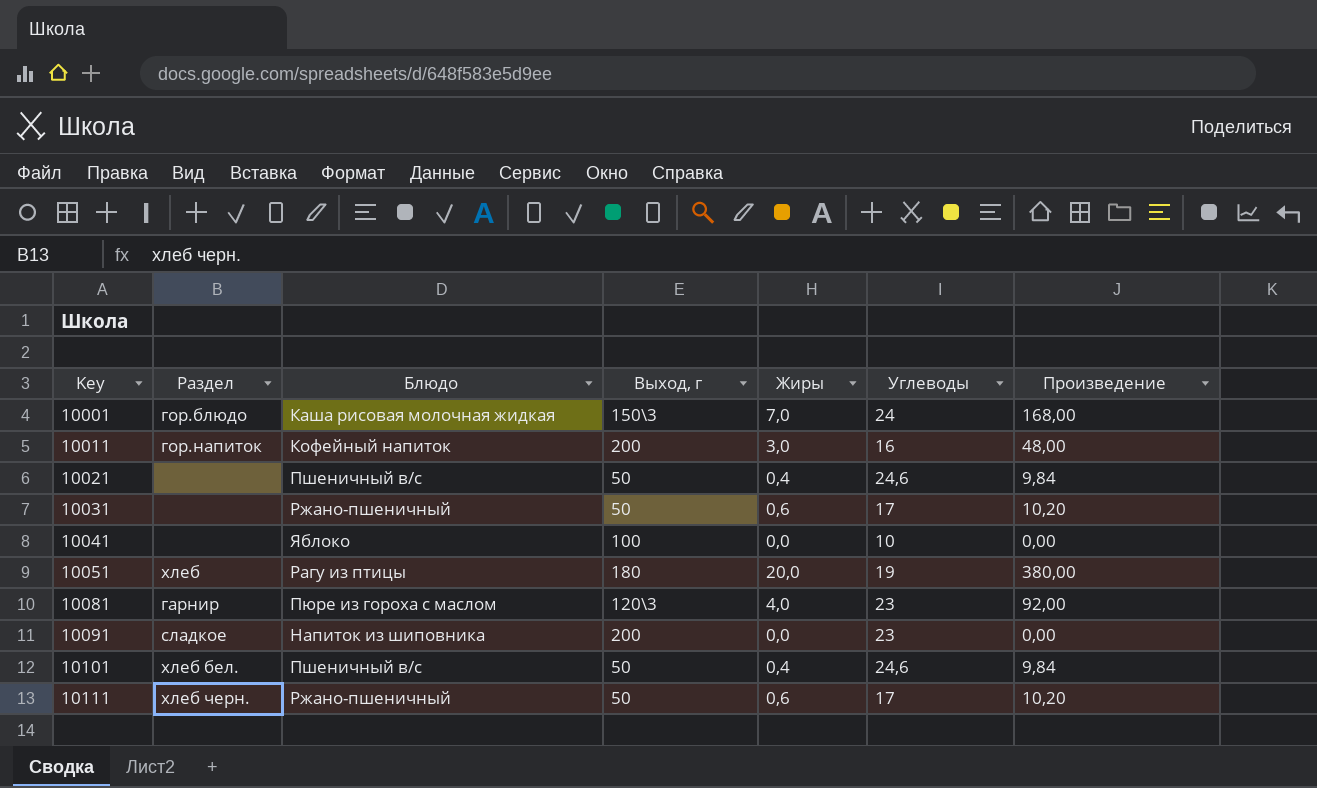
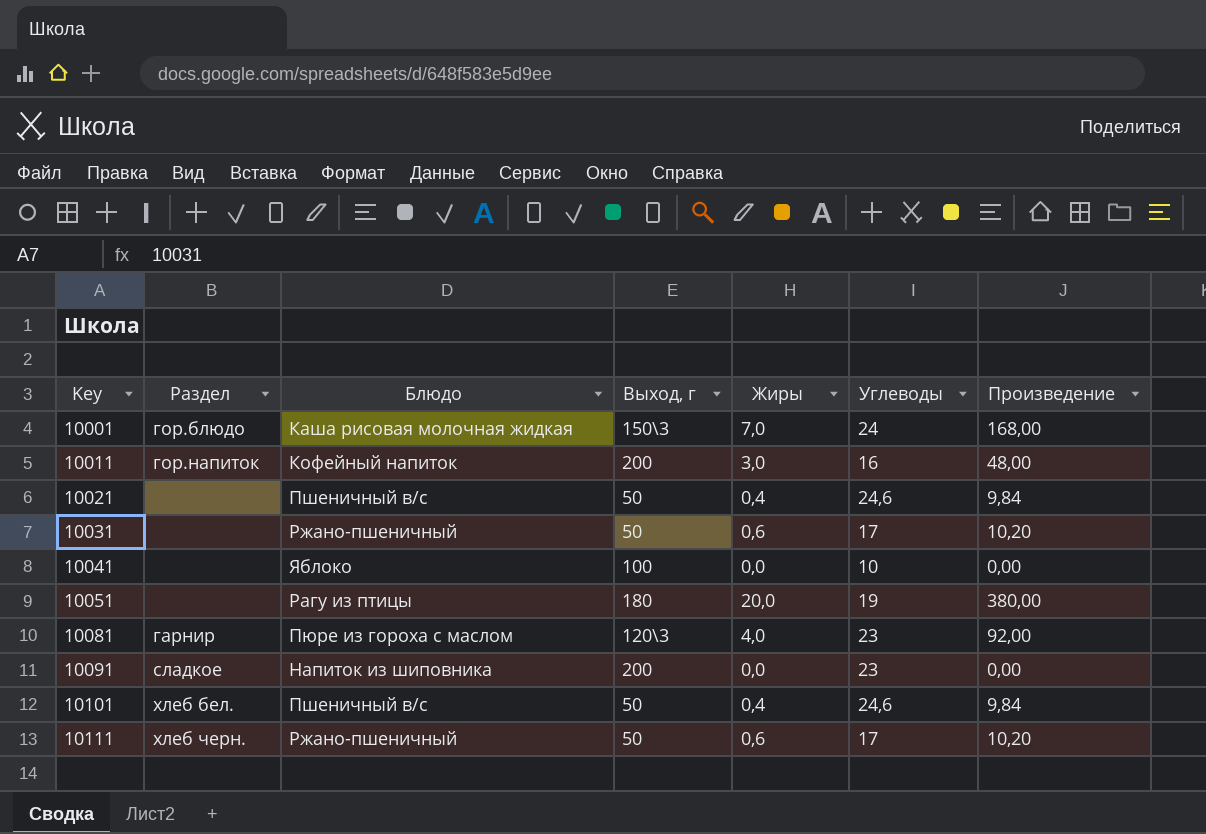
10051 | Раздел: хлеб -> none

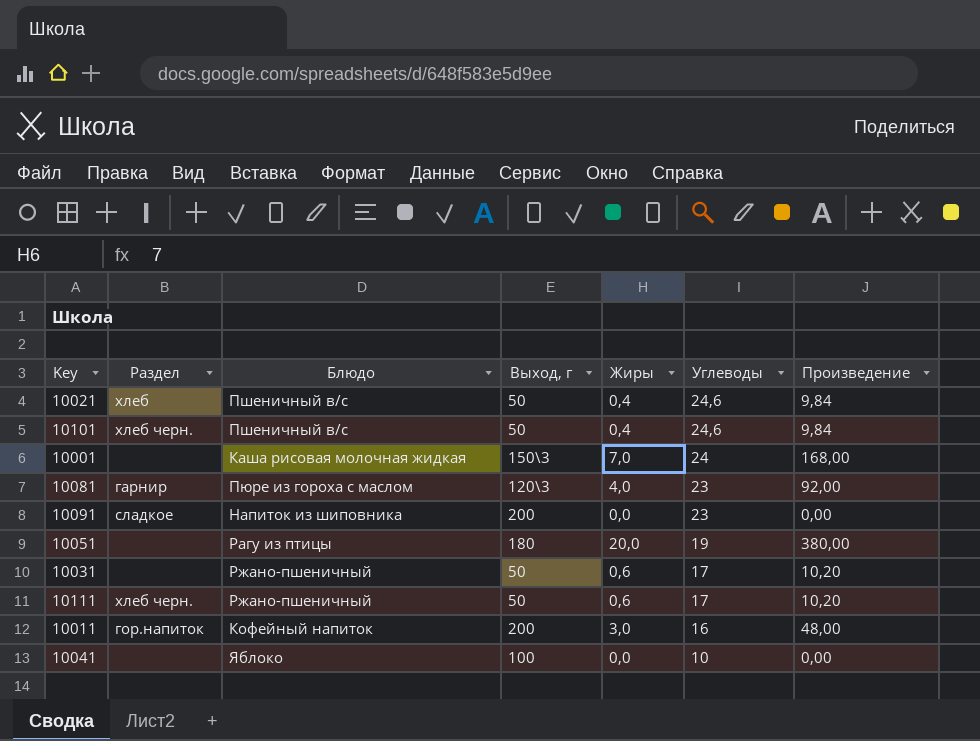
row order: Key ascending -> Углеводы descending
10021 | Раздел: none -> хлеб
10101 | Раздел: хлеб бел. -> хлеб черн.
10001 | Раздел: гор.блюдо -> none

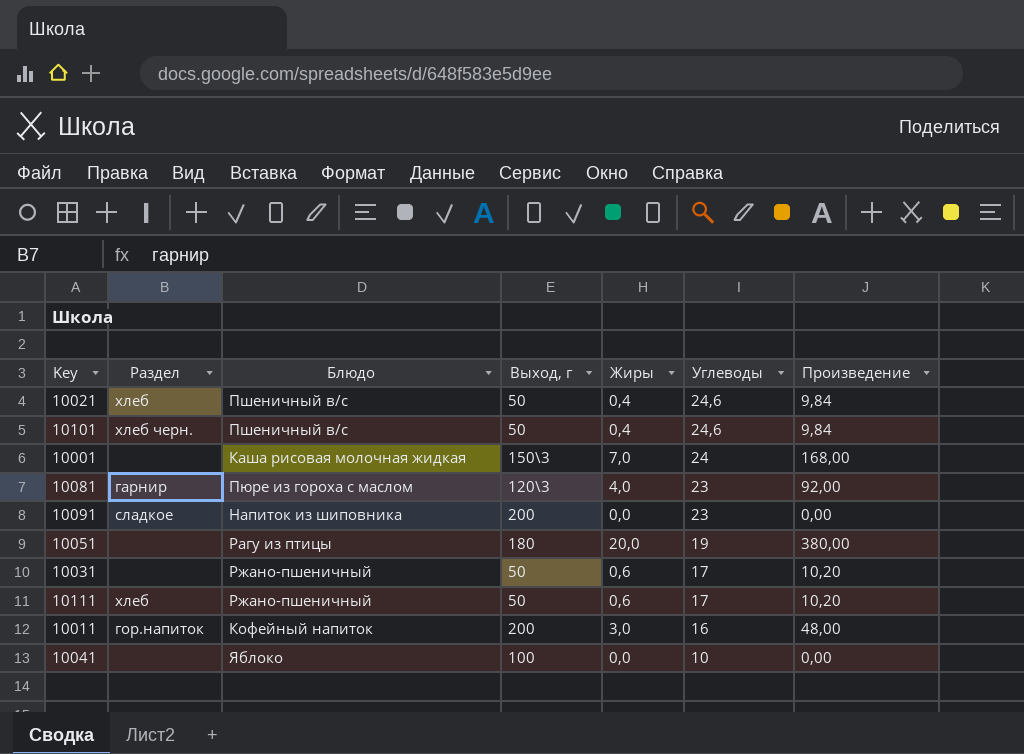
10111 | Раздел: хлеб черн. -> хлеб

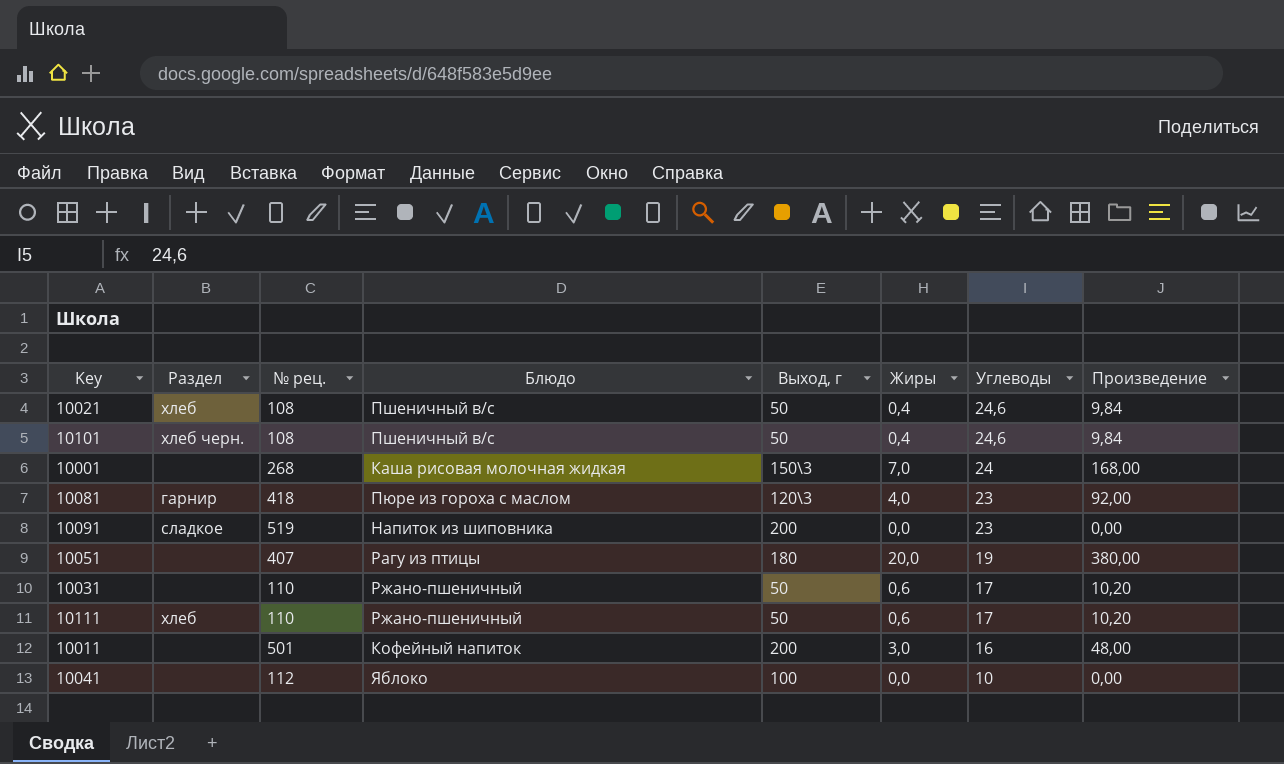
column № рец. | position: none -> 3
10011 | Раздел: гор.напиток -> none

